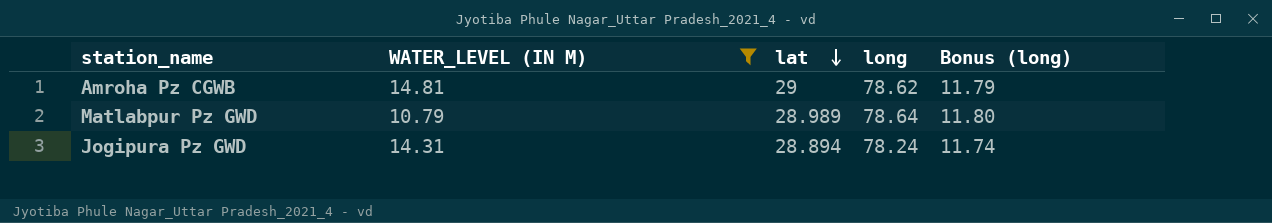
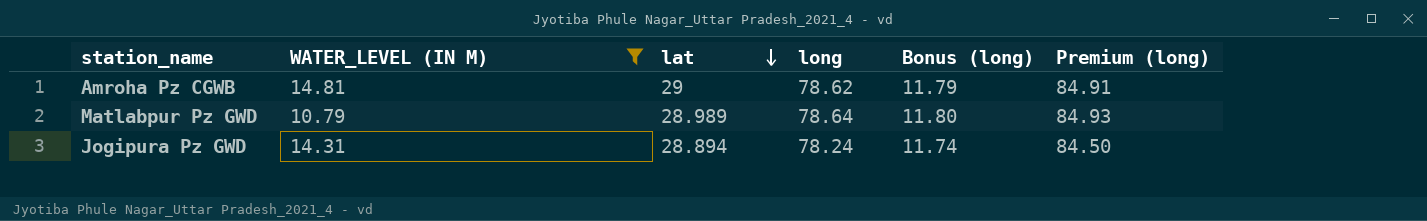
column Premium (long) | formula: none -> [long] * 1.08

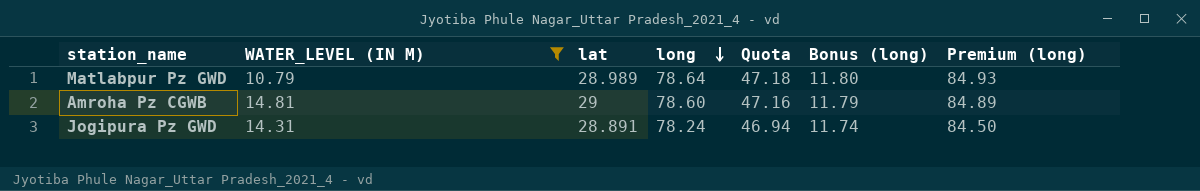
row order: lat descending -> long descending
column Quota | formula: none -> [long] * 0.6
Amroha Pz CGWB | long: 78.62 -> 78.60
Amroha Pz CGWB | Premium (long): 84.91 -> 84.89
Jogipura Pz GWD | lat: 28.894 -> 28.891

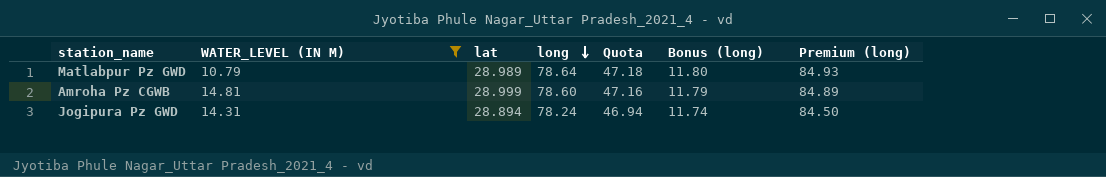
Amroha Pz CGWB | lat: 29 -> 28.999
Jogipura Pz GWD | lat: 28.891 -> 28.894

